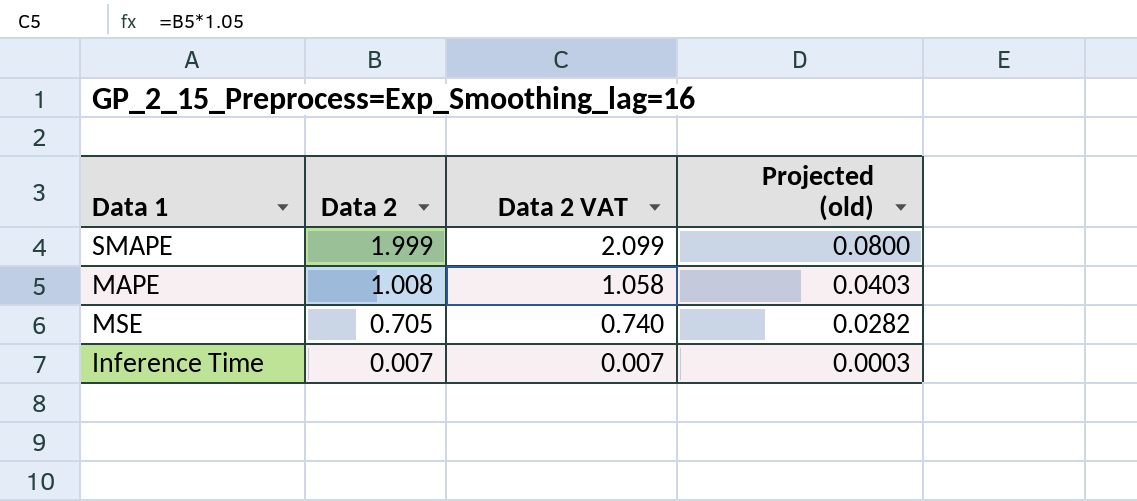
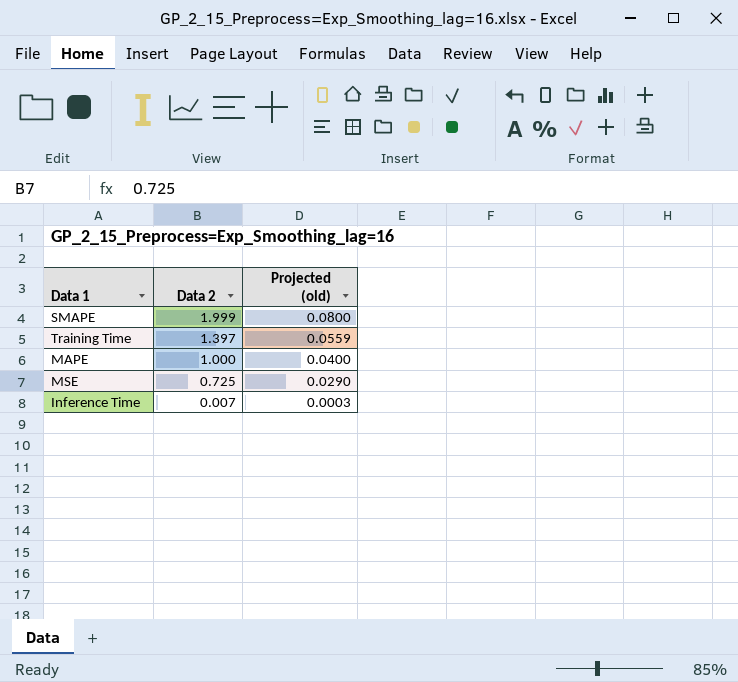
column Data 2 VAT | formula: [Data 2] * 1.05 -> none
row Training Time: none -> 1.397 | 0.0559
MAPE | Data 2: 1.008 -> 1.000
MAPE | Projected (old): 0.0403 -> 0.0400
MSE | Data 2: 0.705 -> 0.725
MSE | Projected (old): 0.0282 -> 0.0290

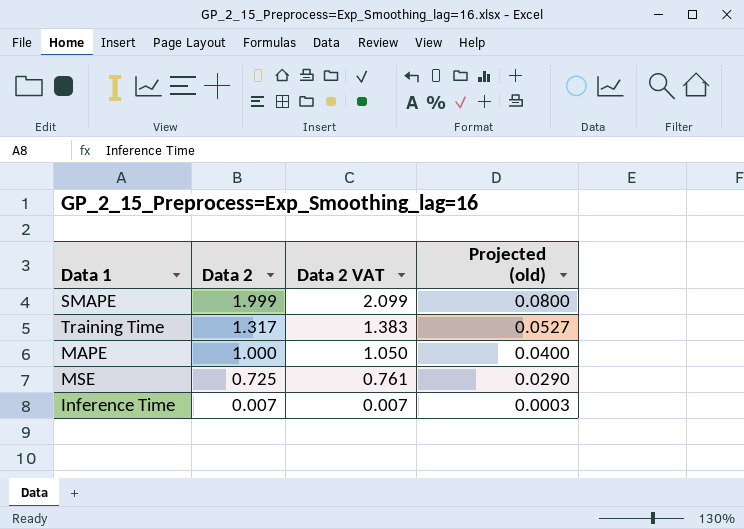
column Data 2 VAT | formula: none -> [Data 2] * 1.05
Training Time | Data 2: 1.397 -> 1.317
Training Time | Projected (old): 0.0559 -> 0.0527

